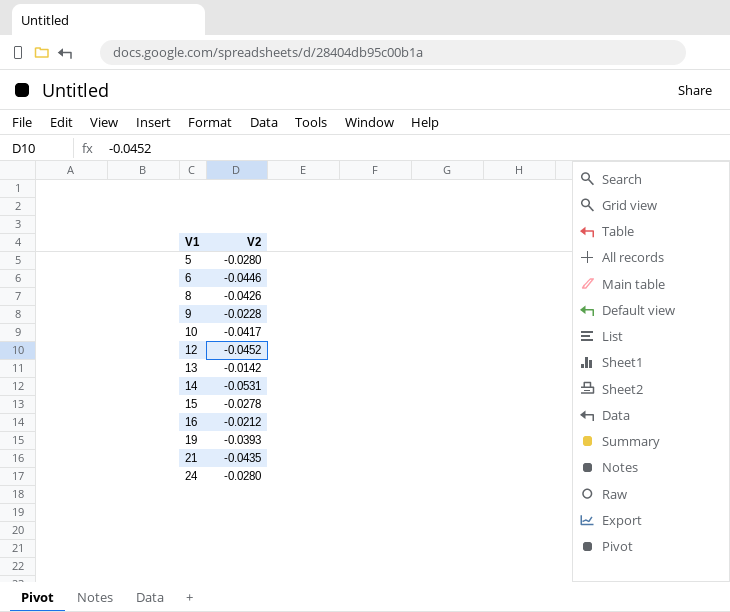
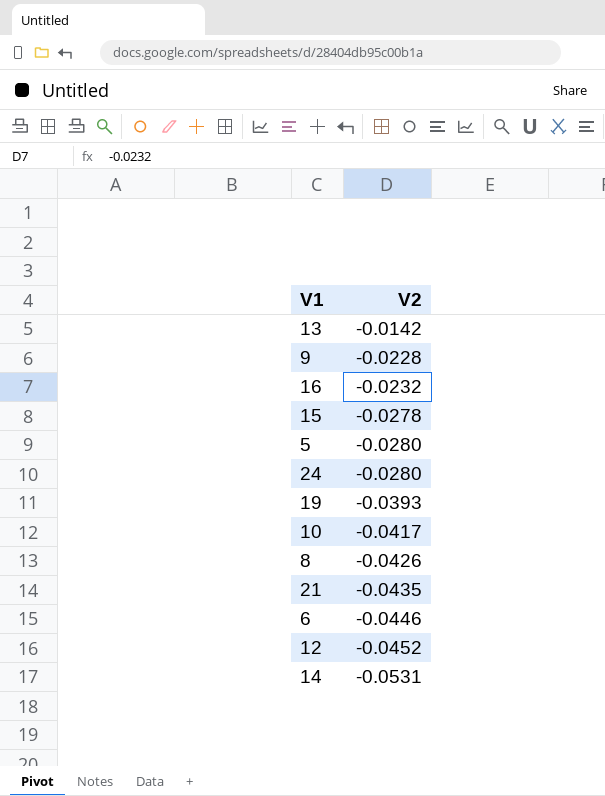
row order: V1 ascending -> V2 descending
16 | V2: -0.0212 -> -0.0232

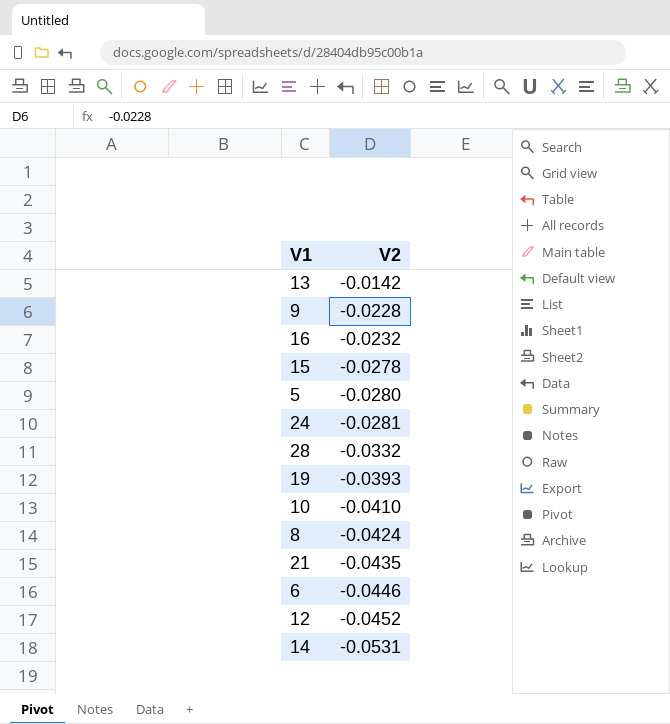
24 | V2: -0.0280 -> -0.0281
row 28: none -> -0.0332
10 | V2: -0.0417 -> -0.0410
8 | V2: -0.0426 -> -0.0424

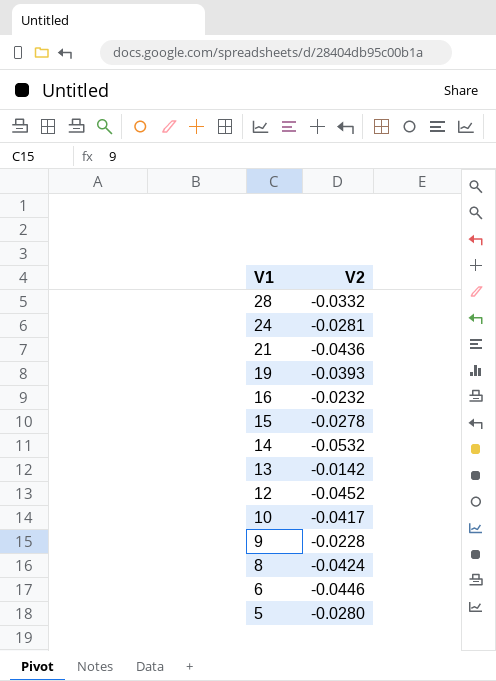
row order: V2 descending -> V1 descending
21 | V2: -0.0435 -> -0.0436
14 | V2: -0.0531 -> -0.0532
10 | V2: -0.0410 -> -0.0417

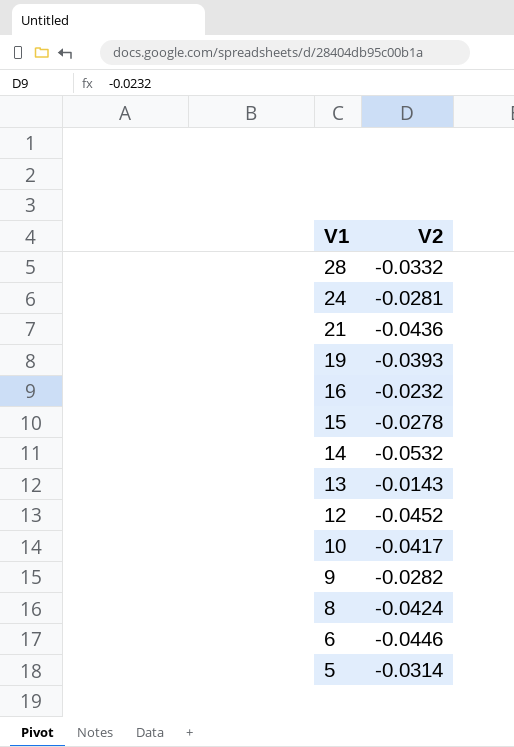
13 | V2: -0.0142 -> -0.0143
9 | V2: -0.0228 -> -0.0282
5 | V2: -0.0280 -> -0.0314

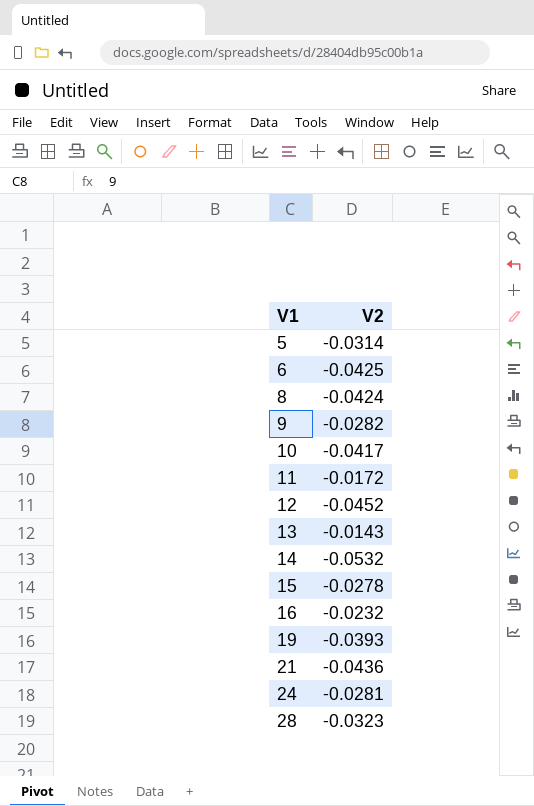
row order: V1 descending -> V1 ascending
6 | V2: -0.0446 -> -0.0425
row 11: none -> -0.0172
28 | V2: -0.0332 -> -0.0323

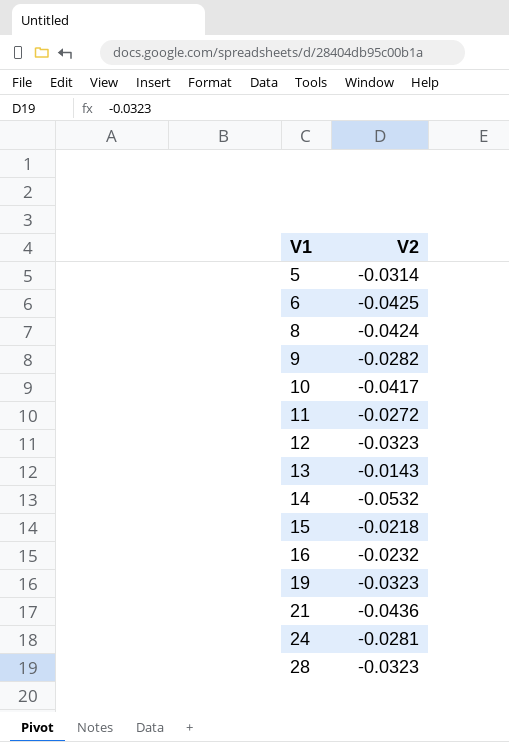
11 | V2: -0.0172 -> -0.0272
12 | V2: -0.0452 -> -0.0323
15 | V2: -0.0278 -> -0.0218
19 | V2: -0.0393 -> -0.0323

